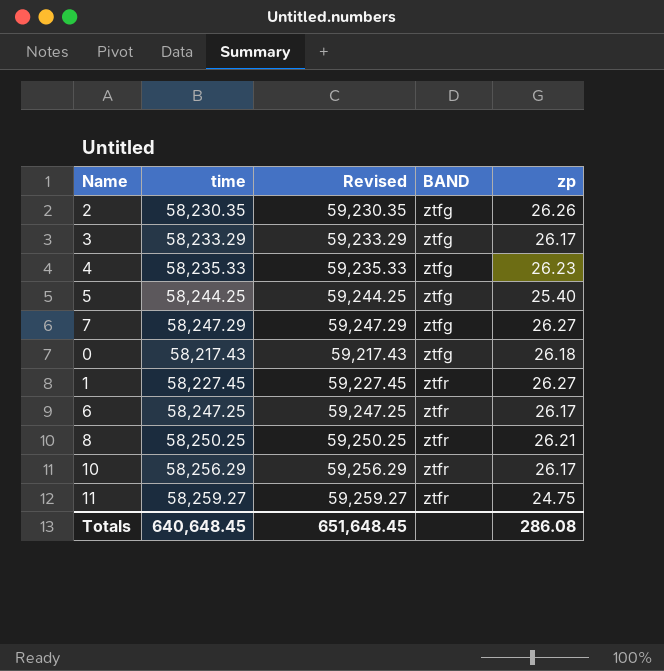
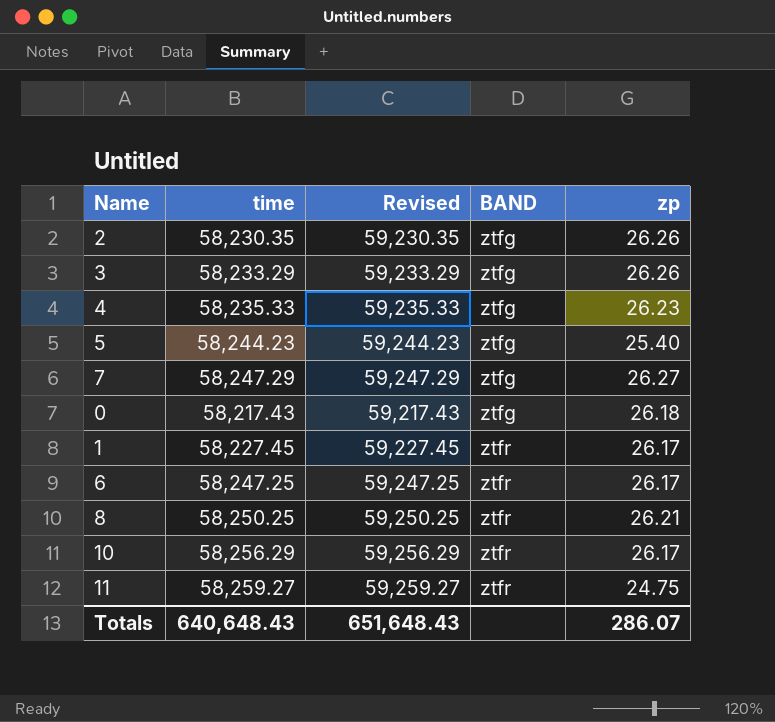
3 | zp: 26.17 -> 26.26
5 | time: 58,244.25 -> 58,244.23
5 | Revised: 59,244.25 -> 59,244.23
1 | zp: 26.27 -> 26.17
Totals | time: 640,648.45 -> 640,648.43
Totals | Revised: 651,648.45 -> 651,648.43
Totals | zp: 286.08 -> 286.07

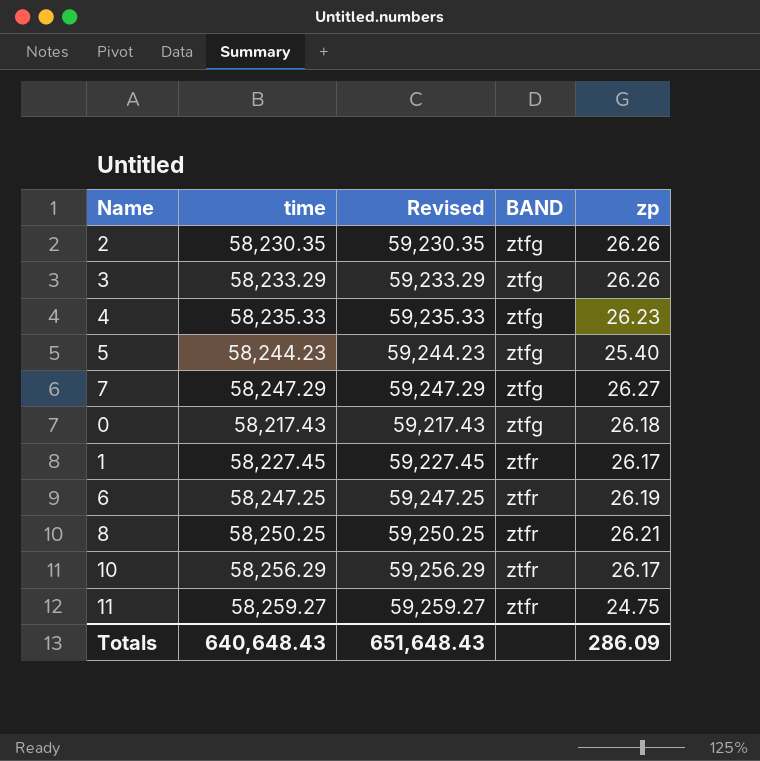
6 | zp: 26.17 -> 26.19
Totals | zp: 286.07 -> 286.09

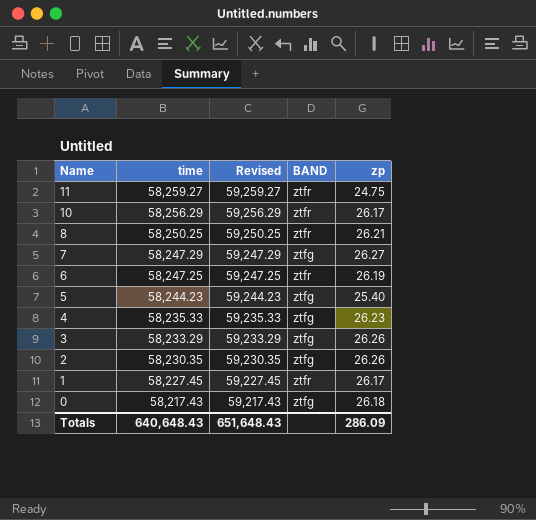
row order: BAND ascending -> Name descending

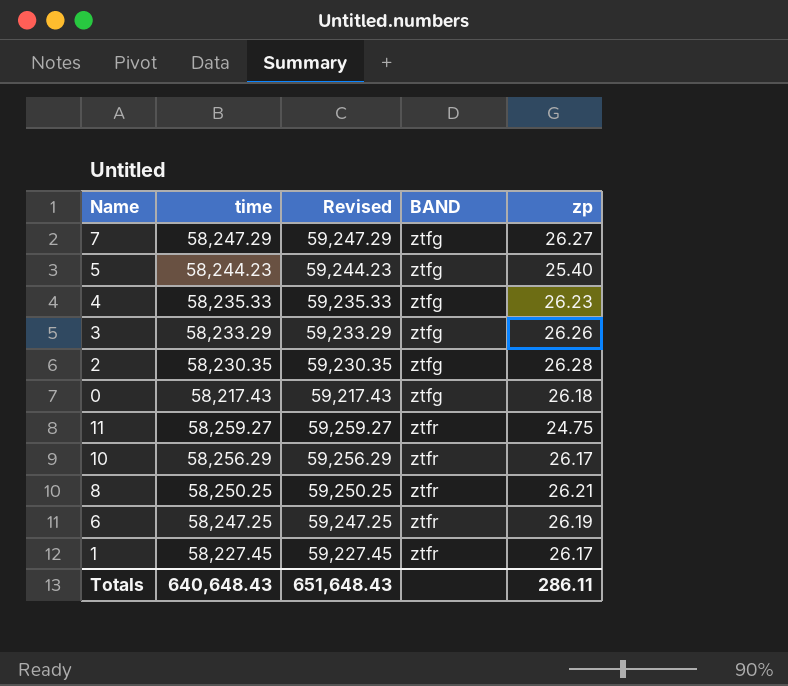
row order: Name descending -> BAND ascending
2 | zp: 26.26 -> 26.28
Totals | zp: 286.09 -> 286.11

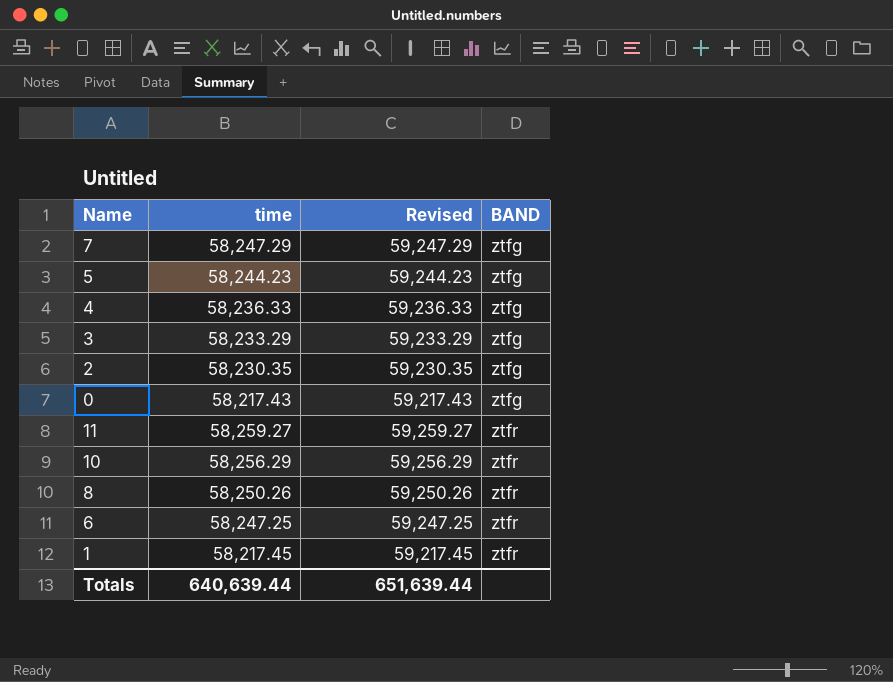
column zp | position: 5 -> none
4 | time: 58,235.33 -> 58,236.33
4 | Revised: 59,235.33 -> 59,236.33
8 | time: 58,250.25 -> 58,250.26
8 | Revised: 59,250.25 -> 59,250.26
1 | time: 58,227.45 -> 58,217.45
1 | Revised: 59,227.45 -> 59,217.45
Totals | time: 640,648.43 -> 640,639.44
Totals | Revised: 651,648.43 -> 651,639.44

